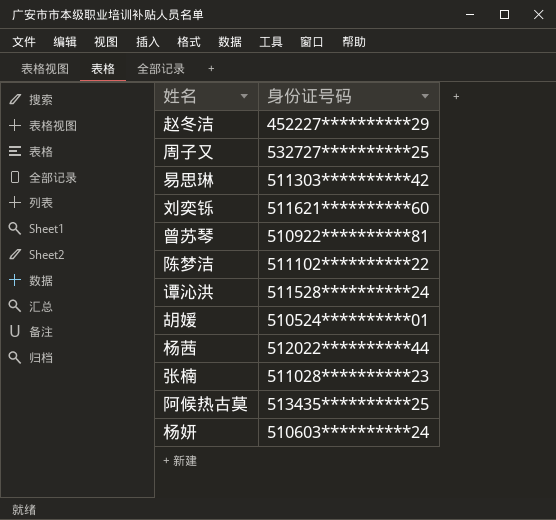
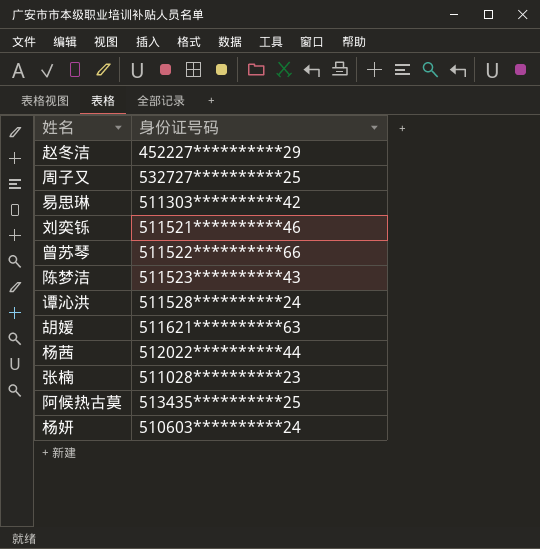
刘奕铄 | 身份证号码: 511621**********60 -> 511521**********46
曾苏琴 | 身份证号码: 510922**********81 -> 511522**********66
陈梦洁 | 身份证号码: 511102**********22 -> 511523**********43
胡媛 | 身份证号码: 510524**********01 -> 511621**********63

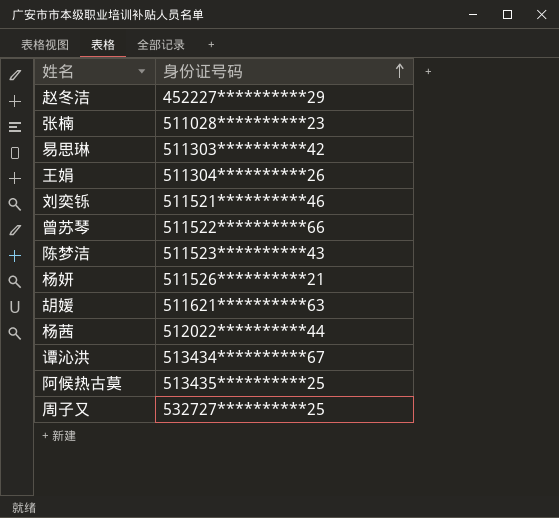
row order: none -> 身份证号码 ascending
row 王娟: none -> 511304**********26
杨妍 | 身份证号码: 510603**********24 -> 511526**********21
谭沁洪 | 身份证号码: 511528**********24 -> 513434**********67

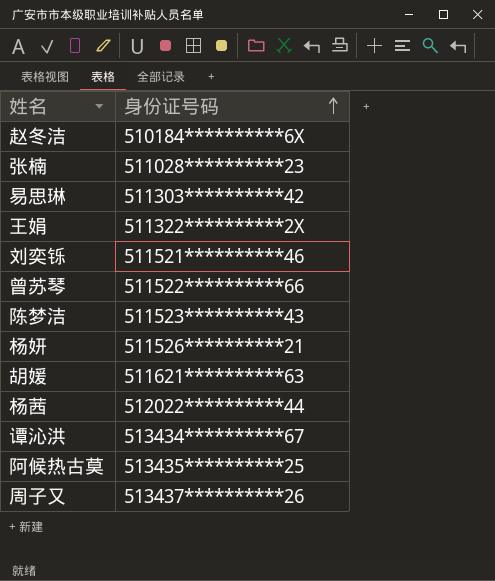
赵冬洁 | 身份证号码: 452227**********29 -> 510184**********6X
王娟 | 身份证号码: 511304**********26 -> 511322**********2X
周子又 | 身份证号码: 532727**********25 -> 513437**********26

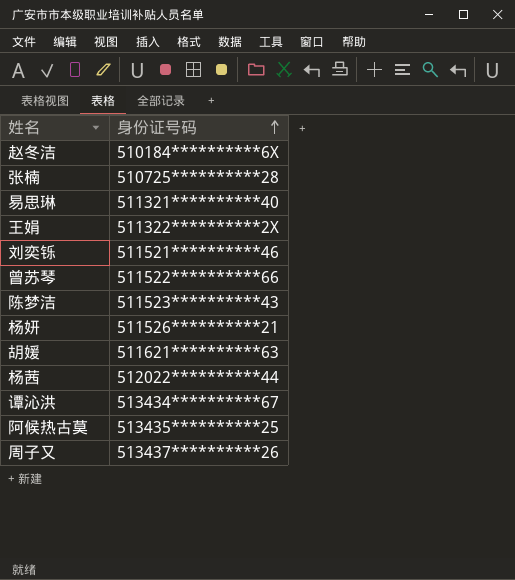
张楠 | 身份证号码: 511028**********23 -> 510725**********28
易思琳 | 身份证号码: 511303**********42 -> 511321**********40

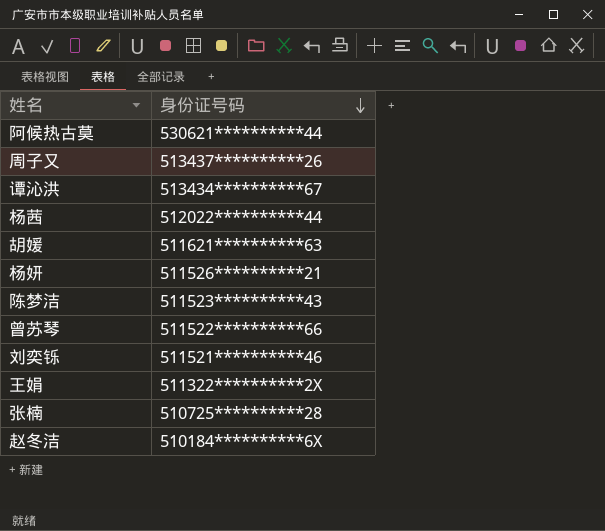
row order: 身份证号码 ascending -> 身份证号码 descending
row 易思琳: 511321**********40 -> none
阿候热古莫 | 身份证号码: 513435**********25 -> 530621**********44

